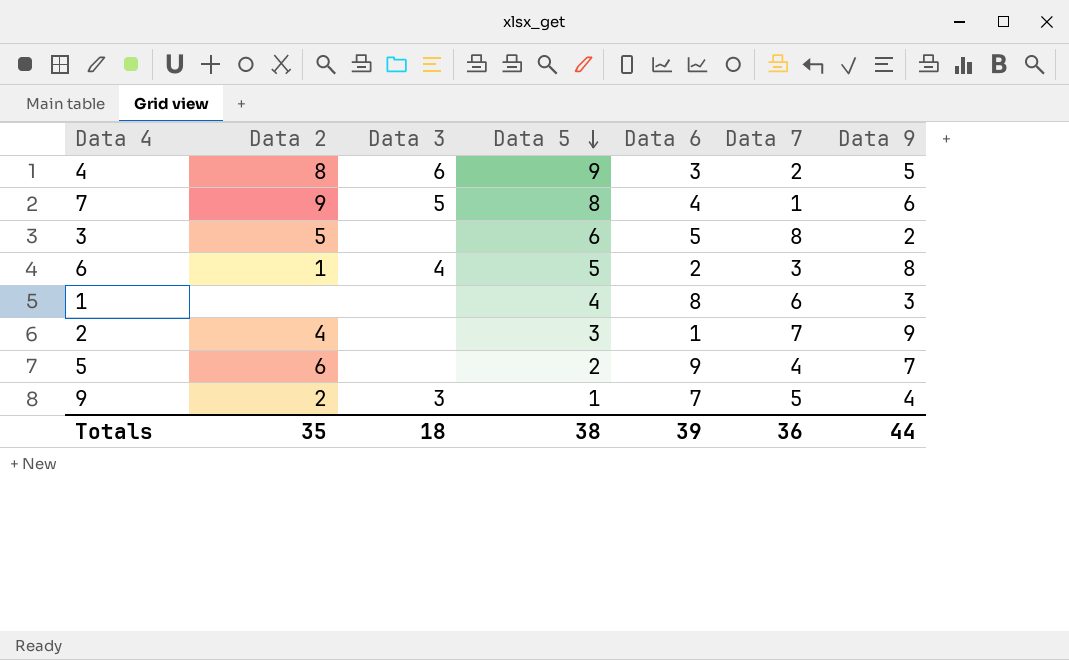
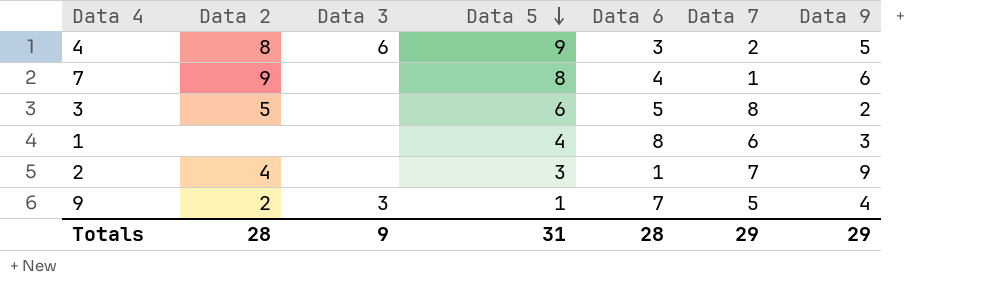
row 6: 1 | 4 | 5 | 2 | 3 | 8 -> none
row 5: 6 | none | 2 | 9 | 4 | 7 -> none
7 | Data 3: 5 -> none
Totals | Data 2: 35 -> 28
Totals | Data 3: 18 -> 9
Totals | Data 5: 38 -> 31
Totals | Data 6: 39 -> 28
Totals | Data 7: 36 -> 29
Totals | Data 9: 44 -> 29

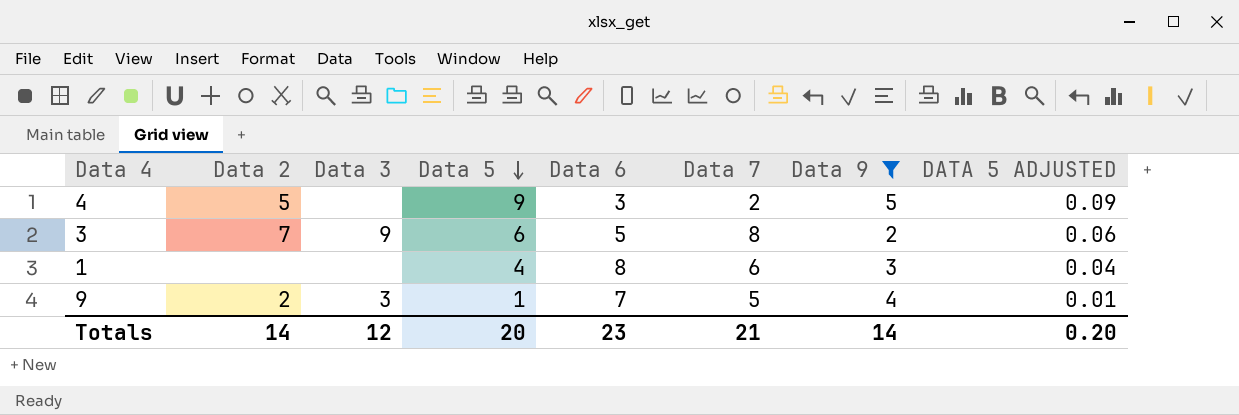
filter: none -> Data 9 <= 5
column DATA 5 ADJUSTED | formula: none -> [Data 5] * 0.01
4 | Data 2: 8 -> 5
4 | Data 3: 6 -> none
3 | Data 2: 5 -> 7
3 | Data 3: none -> 9
Totals | Data 2: 28 -> 14
Totals | Data 3: 9 -> 12
Totals | Data 5: 31 -> 20
Totals | Data 6: 28 -> 23
Totals | Data 7: 29 -> 21
Totals | Data 9: 29 -> 14

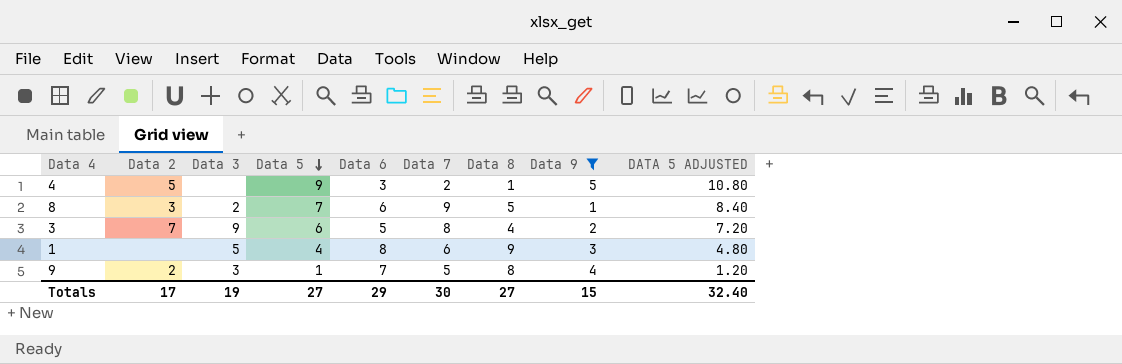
column Data 8 | position: none -> 7
column DATA 5 ADJUSTED | formula: [Data 5] * 0.01 -> [Data 5] * 1.2
row 8: none -> 3 | 2 | 7 | 6 | 9 | 5 | 1 | 8.40
1 | Data 3: none -> 5
Totals | Data 2: 14 -> 17
Totals | Data 3: 12 -> 19
Totals | Data 5: 20 -> 27
Totals | Data 6: 23 -> 29
Totals | Data 7: 21 -> 30
Totals | Data 9: 14 -> 15
Totals | DATA 5 ADJUSTED: 0.20 -> 32.40

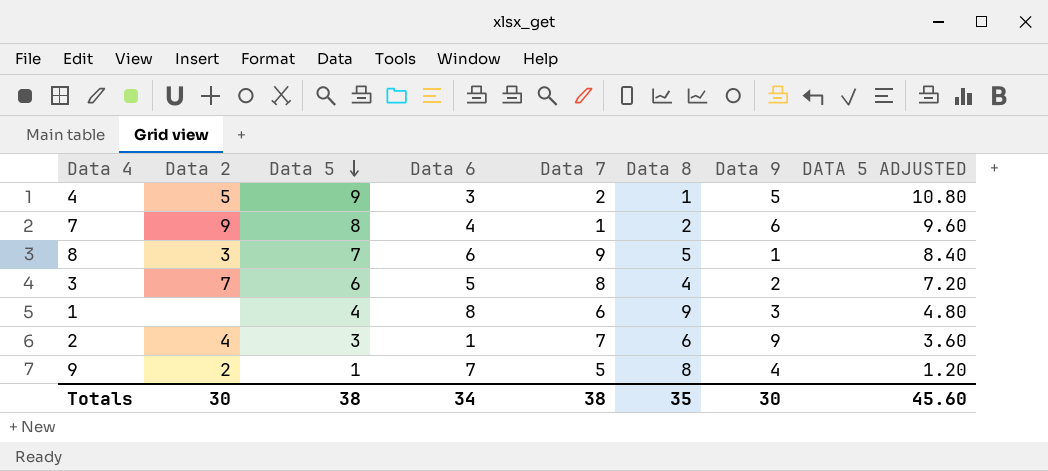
filter: Data 9 <= 5 -> none
column Data 3 | position: 3 -> none
Totals | Data 2: 17 -> 30
Totals | Data 5: 27 -> 38
Totals | Data 6: 29 -> 34
Totals | Data 7: 30 -> 38
Totals | Data 8: 27 -> 35
Totals | Data 9: 15 -> 30
Totals | DATA 5 ADJUSTED: 32.40 -> 45.60

